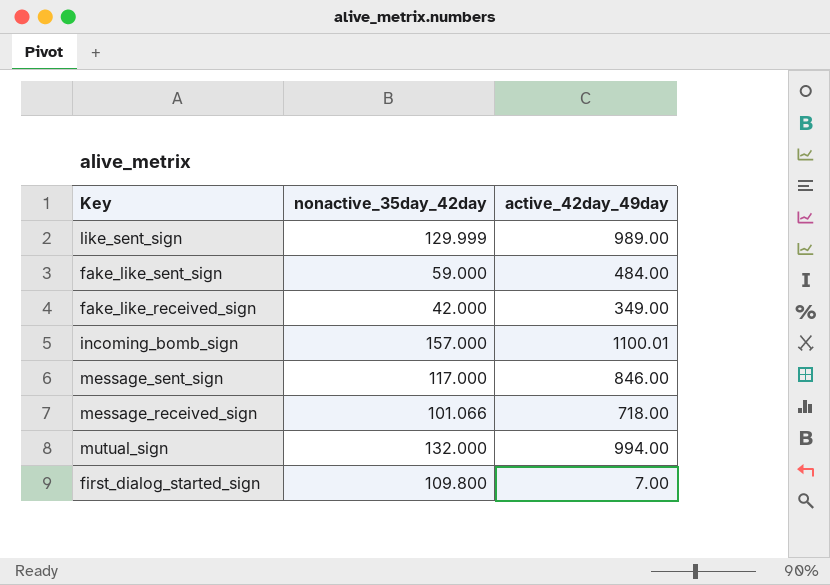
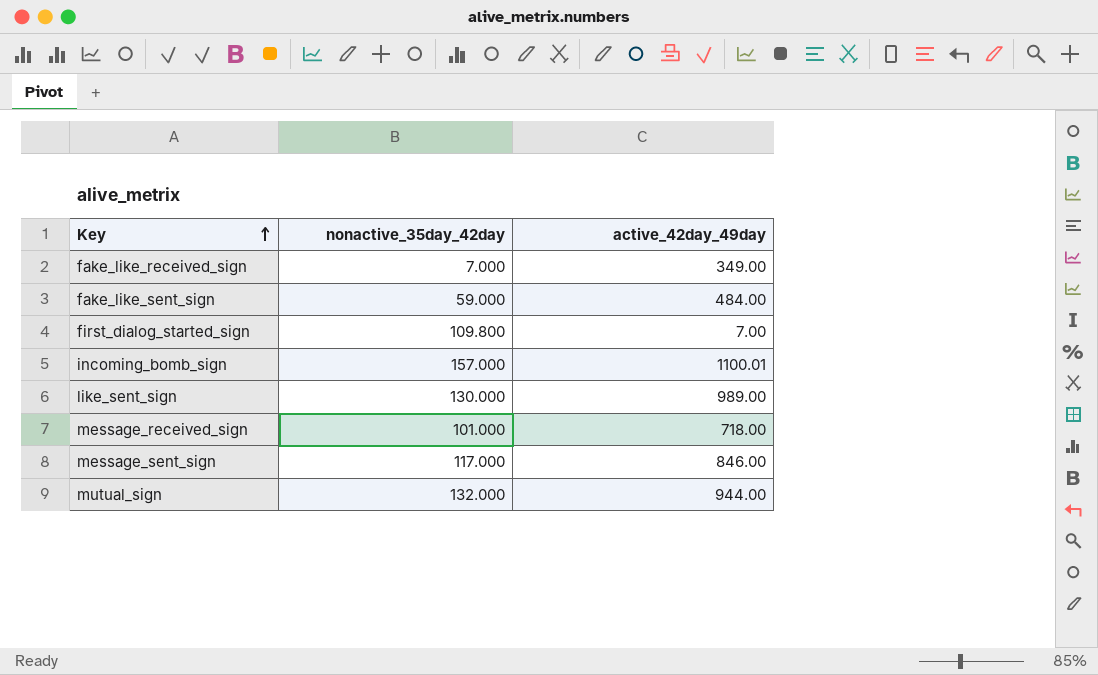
row order: none -> Key ascending
fake_like_received_sign | nonactive_35day_42day: 42.000 -> 7.000
like_sent_sign | nonactive_35day_42day: 129.999 -> 130.000
message_received_sign | nonactive_35day_42day: 101.066 -> 101.000
mutual_sign | active_42day_49day: 994.00 -> 944.00

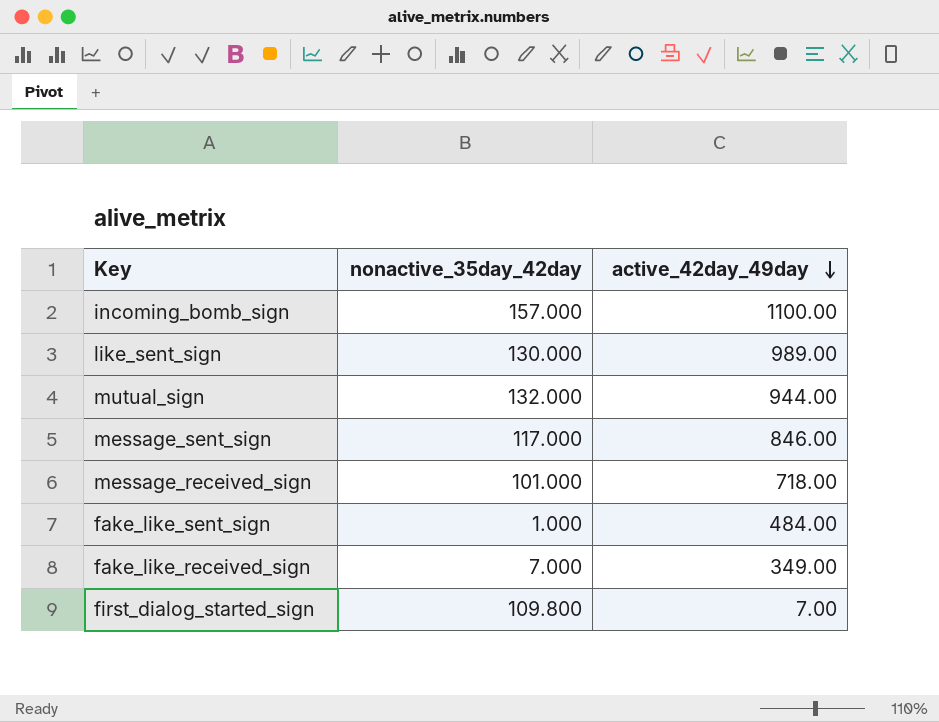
row order: Key ascending -> active_42day_49day descending
incoming_bomb_sign | active_42day_49day: 1100.01 -> 1100.00
fake_like_sent_sign | nonactive_35day_42day: 59.000 -> 1.000

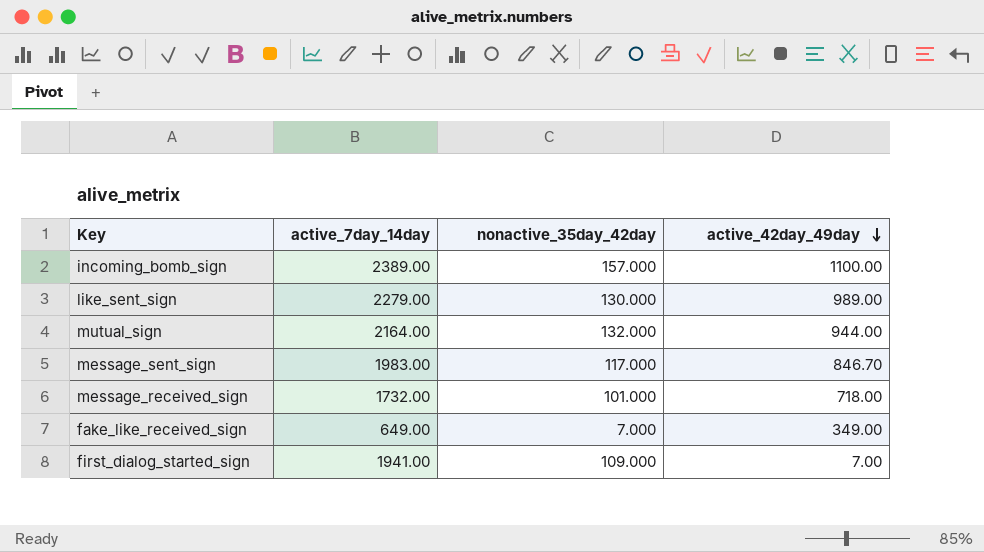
column active_7day_14day | position: none -> 2
row fake_like_sent_sign: 1.000 | 484.00 -> none
message_sent_sign | active_42day_49day: 846.00 -> 846.70
first_dialog_started_sign | nonactive_35day_42day: 109.800 -> 109.000

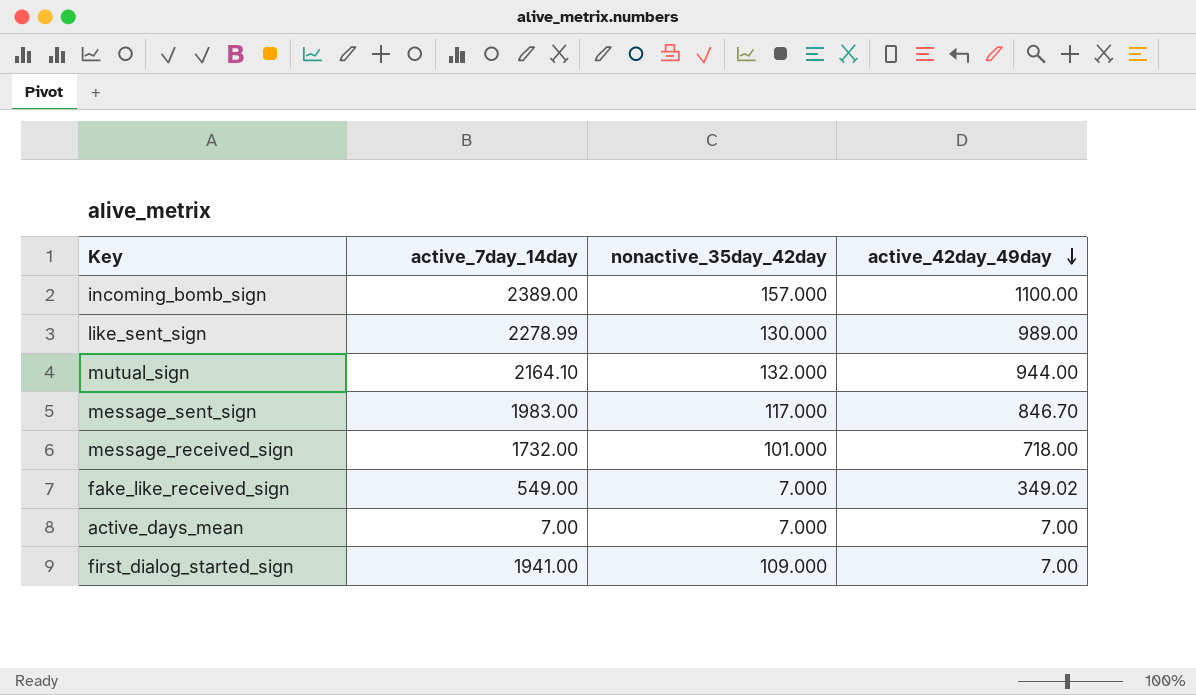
like_sent_sign | active_7day_14day: 2279.00 -> 2278.99
mutual_sign | active_7day_14day: 2164.00 -> 2164.10
fake_like_received_sign | active_7day_14day: 649.00 -> 549.00
fake_like_received_sign | active_42day_49day: 349.00 -> 349.02
row active_days_mean: none -> 7.00 | 7.000 | 7.00

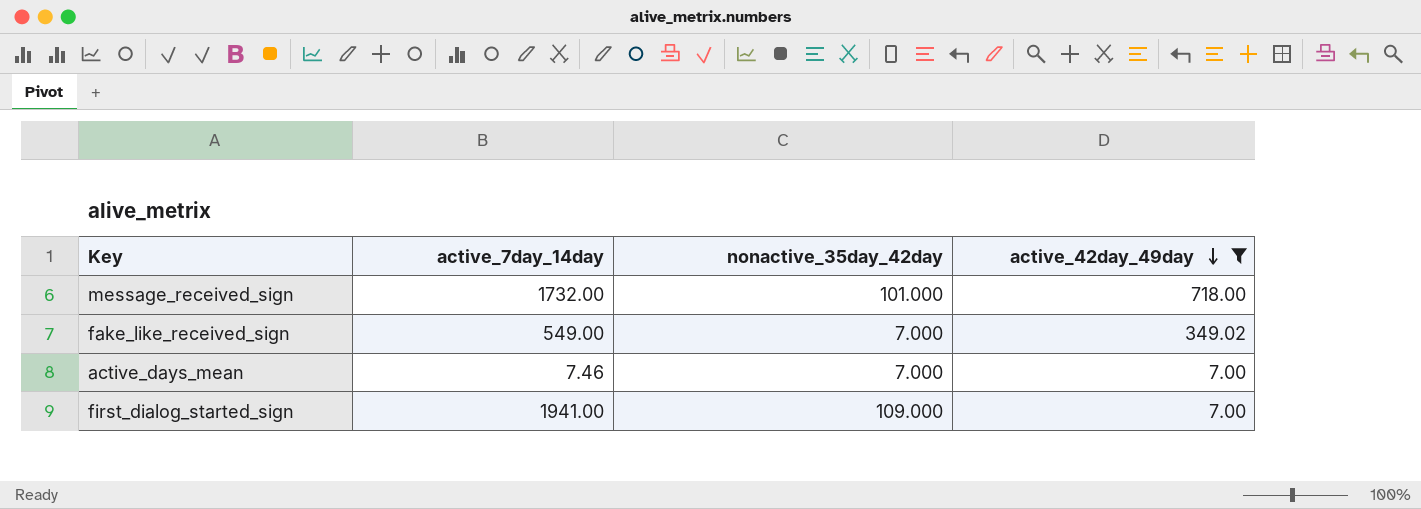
filter: none -> active_42day_49day <= 718.00
active_days_mean | active_7day_14day: 7.00 -> 7.46

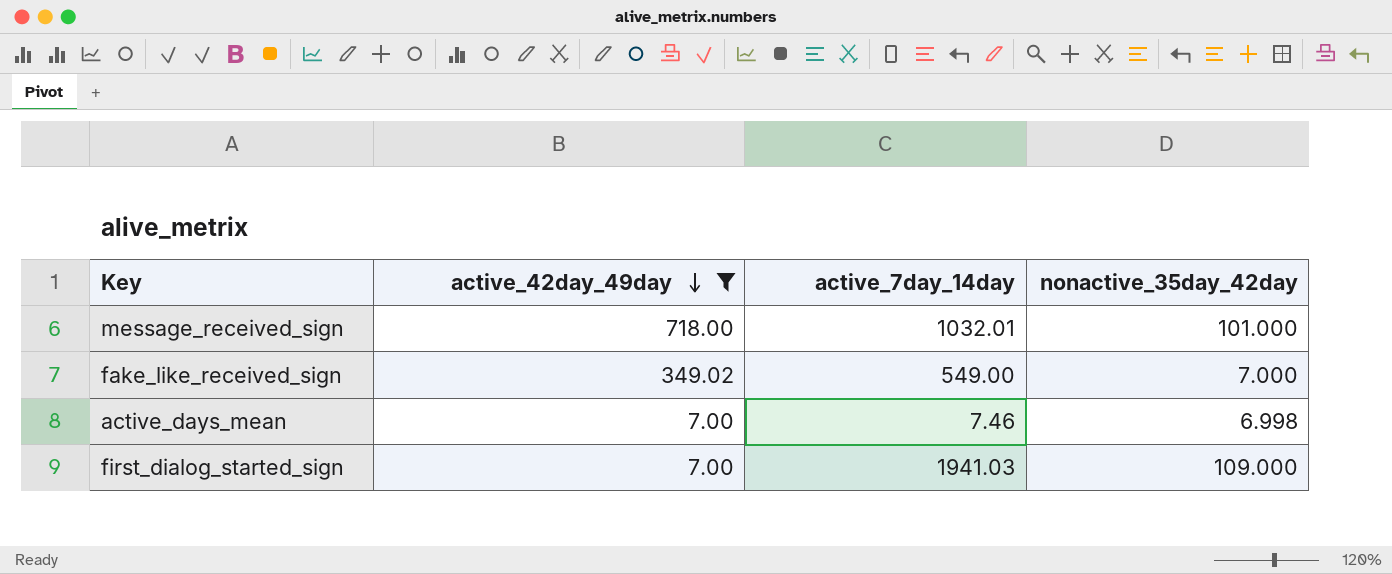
column active_42day_49day | position: 4 -> 2
message_received_sign | active_7day_14day: 1732.00 -> 1032.01
active_days_mean | nonactive_35day_42day: 7.000 -> 6.998
first_dialog_started_sign | active_7day_14day: 1941.00 -> 1941.03

